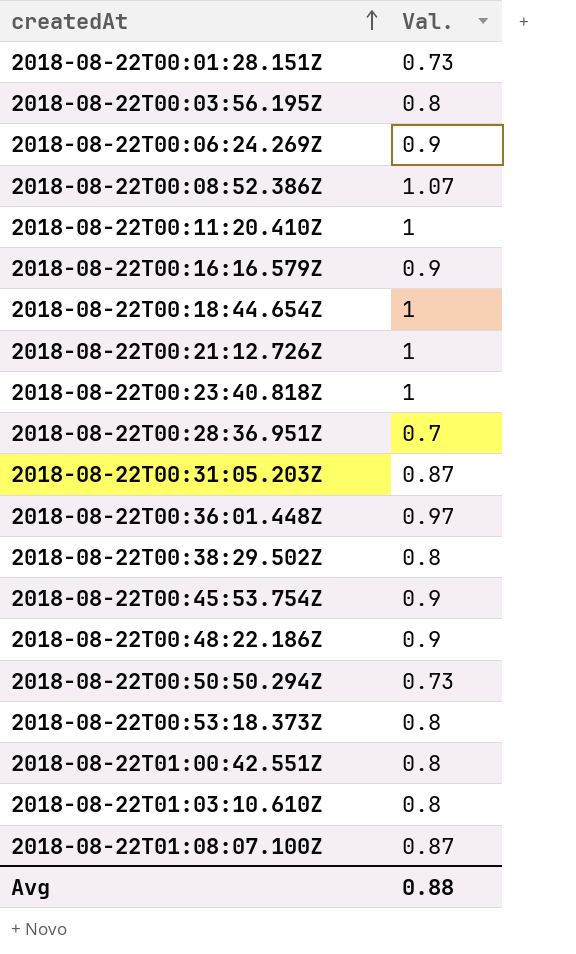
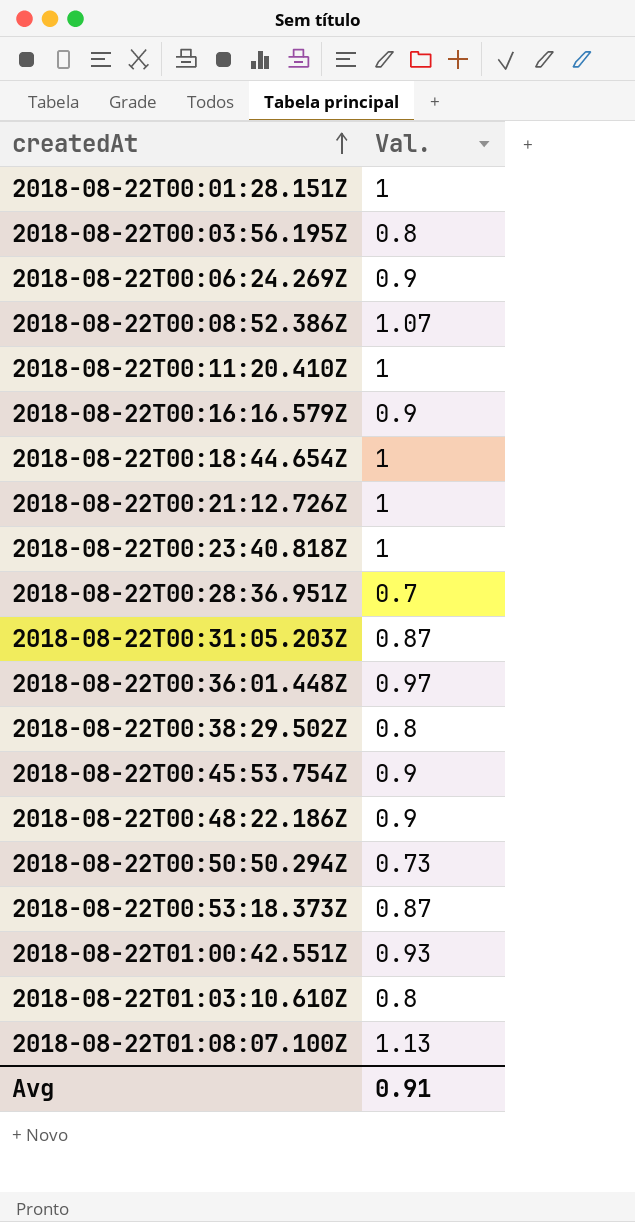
2018-08-22T00:01:28.151Z | Val.: 0.73 -> 1
2018-08-22T00:53:18.373Z | Val.: 0.8 -> 0.87
2018-08-22T01:00:42.551Z | Val.: 0.8 -> 0.93
2018-08-22T01:08:07.100Z | Val.: 0.87 -> 1.13
Avg | Val.: 0.88 -> 0.91

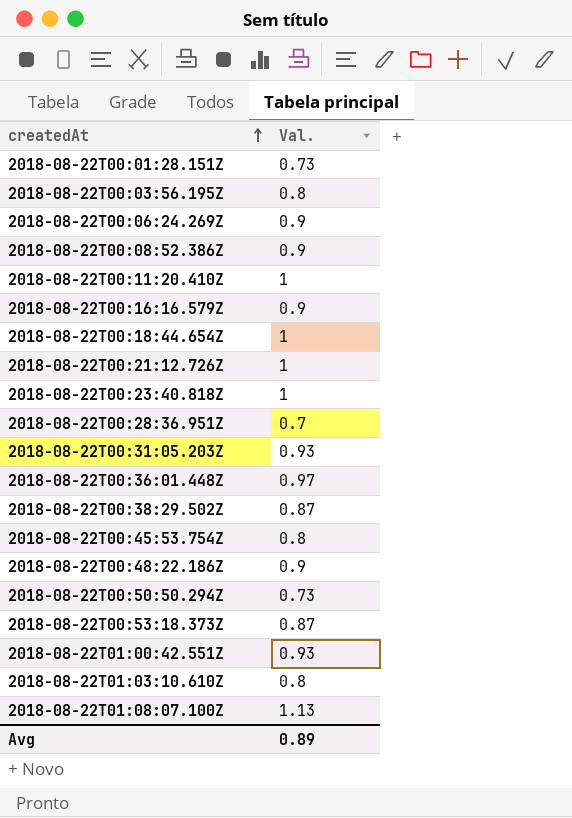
2018-08-22T00:01:28.151Z | Val.: 1 -> 0.73
2018-08-22T00:08:52.386Z | Val.: 1.07 -> 0.9
2018-08-22T00:31:05.203Z | Val.: 0.87 -> 0.93
2018-08-22T00:38:29.502Z | Val.: 0.8 -> 0.87
2018-08-22T00:45:53.754Z | Val.: 0.9 -> 0.8
Avg | Val.: 0.91 -> 0.89

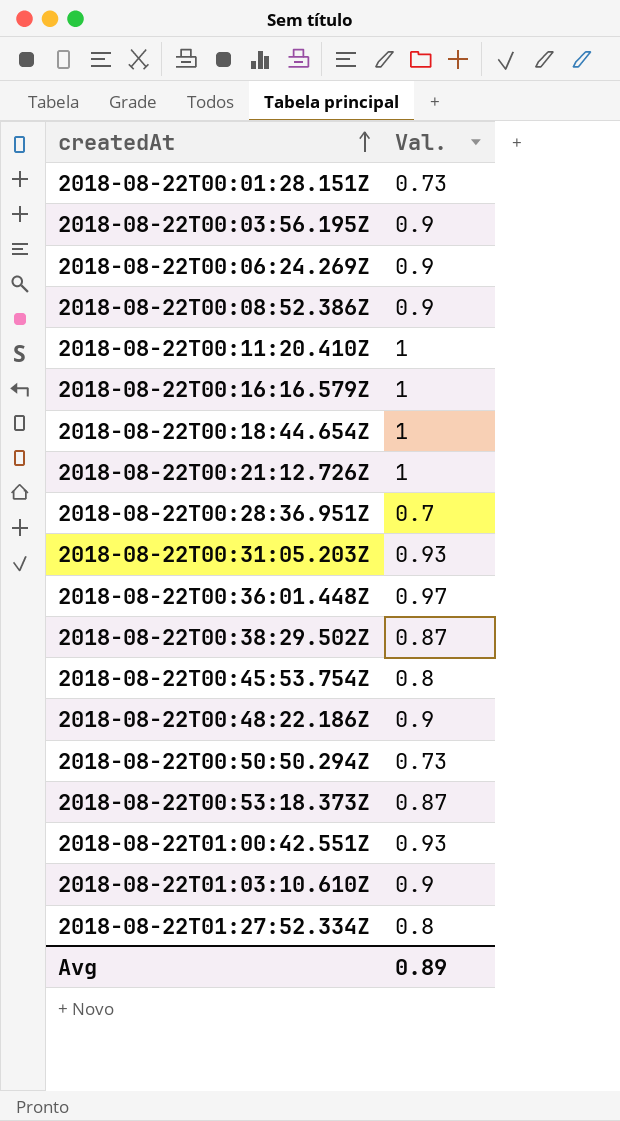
row 2018-08-22T00:23:40.818Z: 1 -> none
row 2018-08-22T01:08:07.100Z: 1.13 -> none
2018-08-22T00:03:56.195Z | Val.: 0.8 -> 0.9
2018-08-22T00:16:16.579Z | Val.: 0.9 -> 1
2018-08-22T01:03:10.610Z | Val.: 0.8 -> 0.9
row 2018-08-22T01:27:52.334Z: none -> 0.8

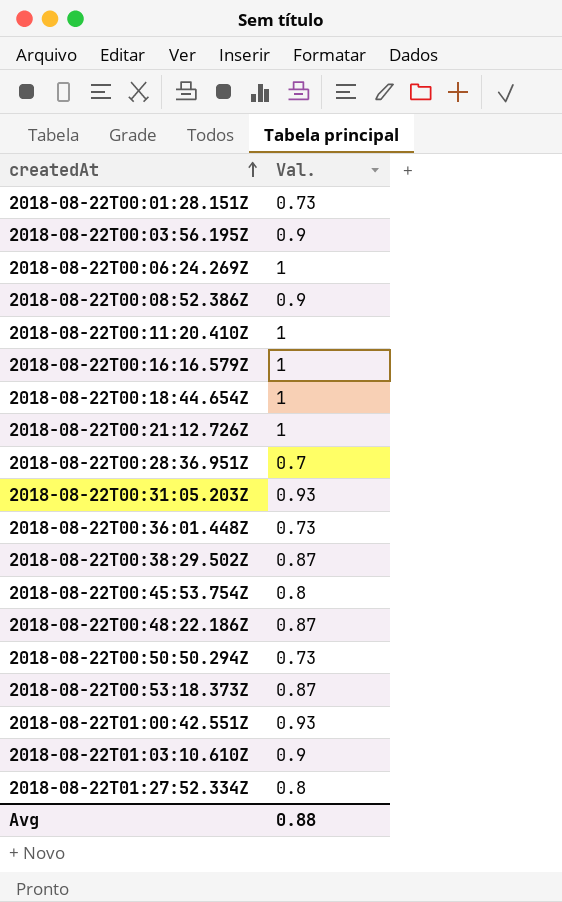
2018-08-22T00:06:24.269Z | Val.: 0.9 -> 1
2018-08-22T00:36:01.448Z | Val.: 0.97 -> 0.73
2018-08-22T00:48:22.186Z | Val.: 0.9 -> 0.87
Avg | Val.: 0.89 -> 0.88

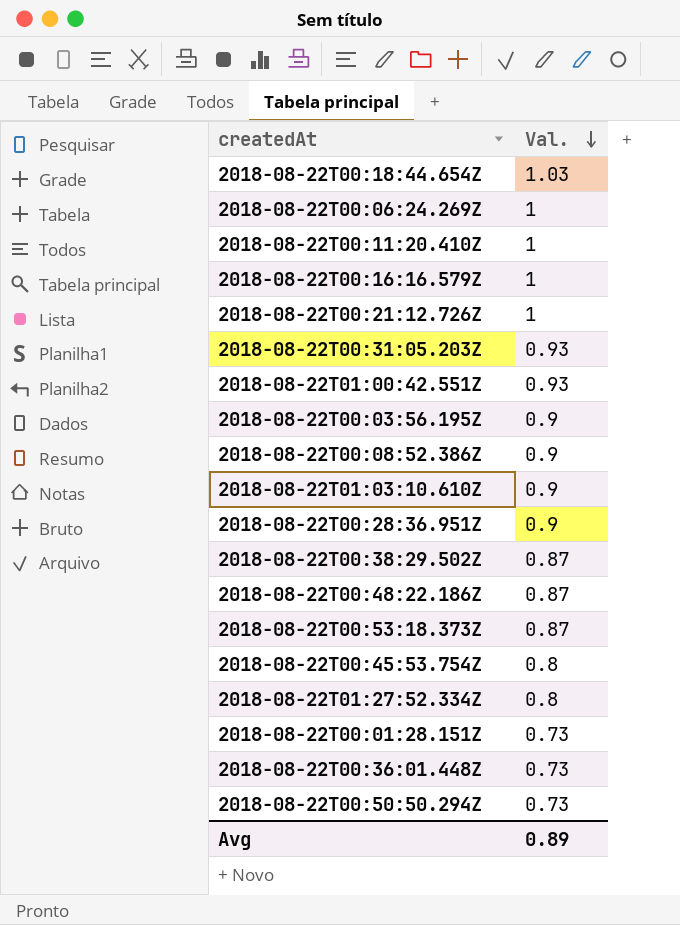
row order: createdAt ascending -> Val. descending
2018-08-22T00:18:44.654Z | Val.: 1 -> 1.03
2018-08-22T00:28:36.951Z | Val.: 0.7 -> 0.9
Avg | Val.: 0.88 -> 0.89

